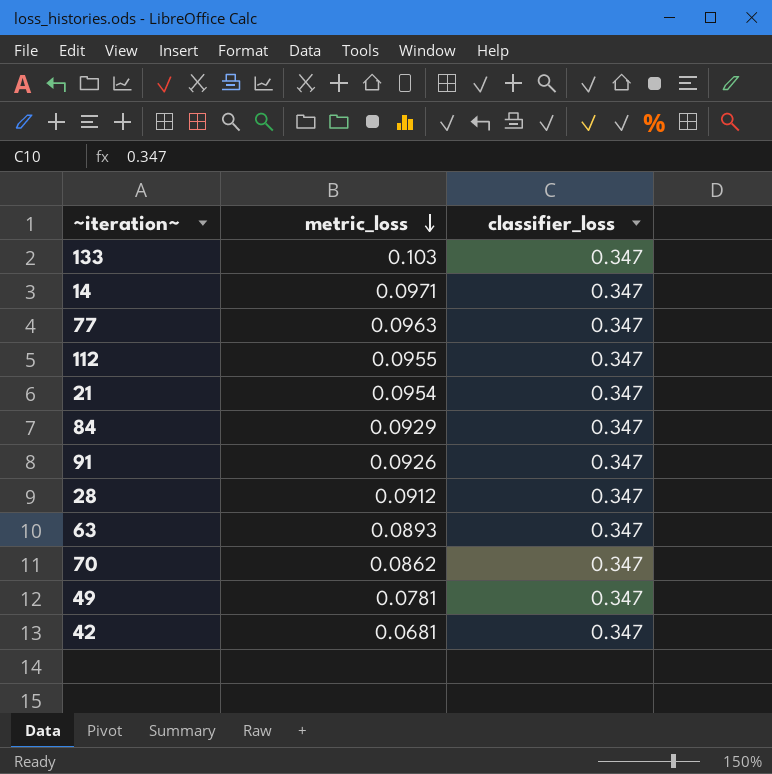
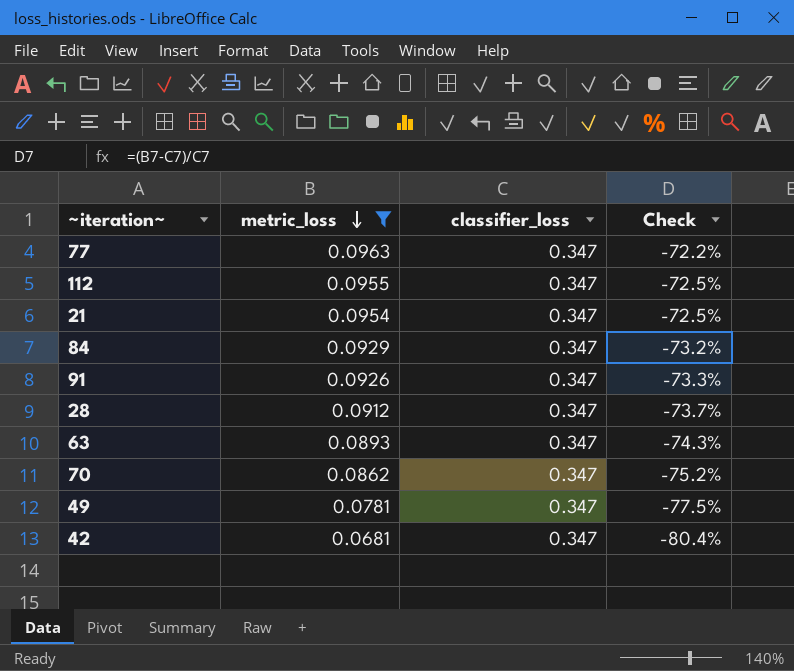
filter: none -> metric_loss <= 0.0963
column Check | formula: none -> ([metric_loss] - [classifier_loss]) / [classifier_loss]

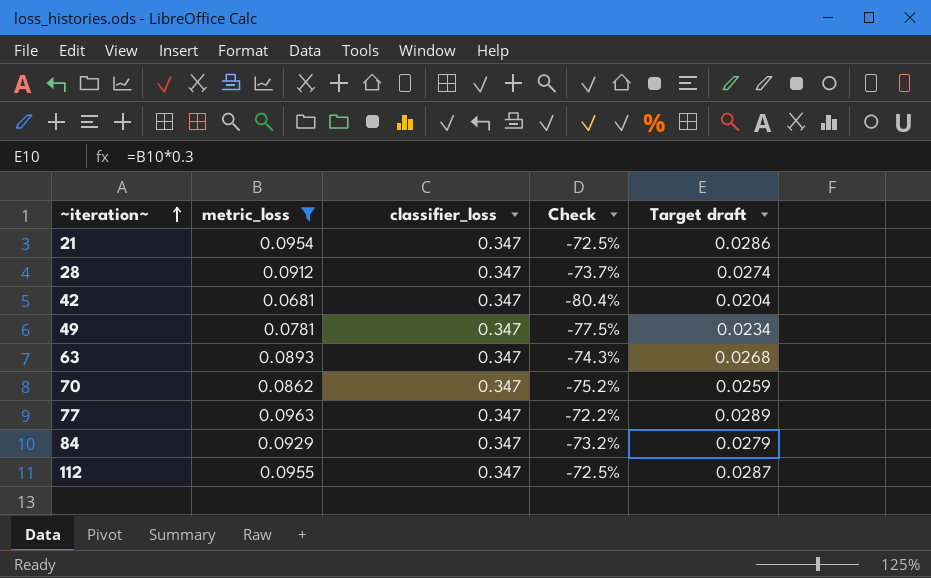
row order: metric_loss descending -> ~iteration~ ascending
column Target draft | formula: none -> [metric_loss] * 0.3
row 91: 0.0926 | 0.347 | -73.3% -> none

